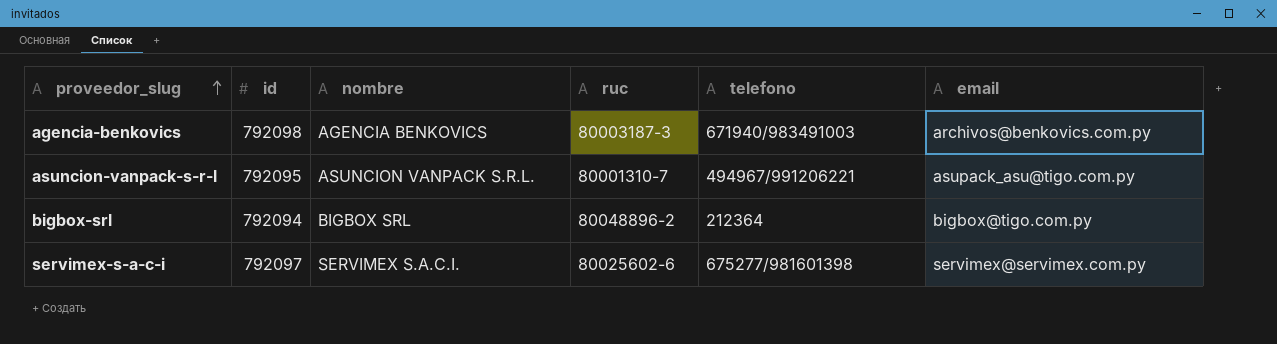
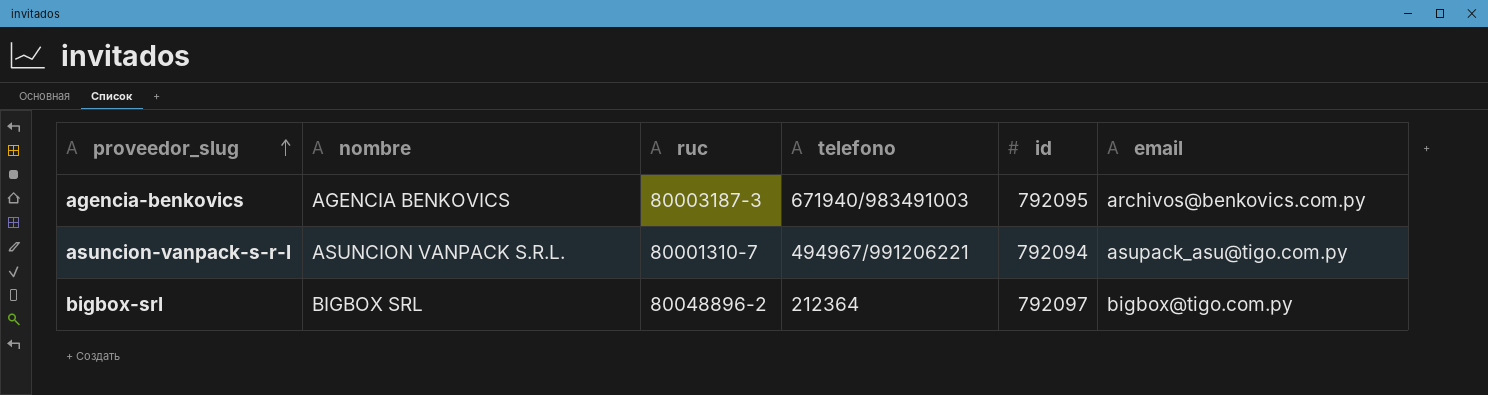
column id | position: 2 -> 5
row servimex-s-a-c-i: 792097 | SERVIMEX S.A.C.I. | 80025602-6 | 675277/981601398 | servimex@servimex.com.py -> none
agencia-benkovics | id: 792098 -> 792095
asuncion-vanpack-s-r-l | id: 792095 -> 792094
bigbox-srl | id: 792094 -> 792097

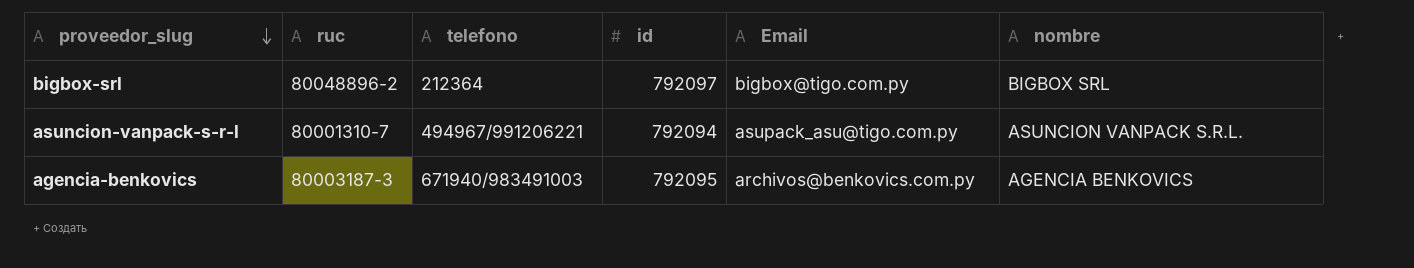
row order: proveedor_slug ascending -> proveedor_slug descending
column name: email -> Email
column nombre | position: 2 -> 6

